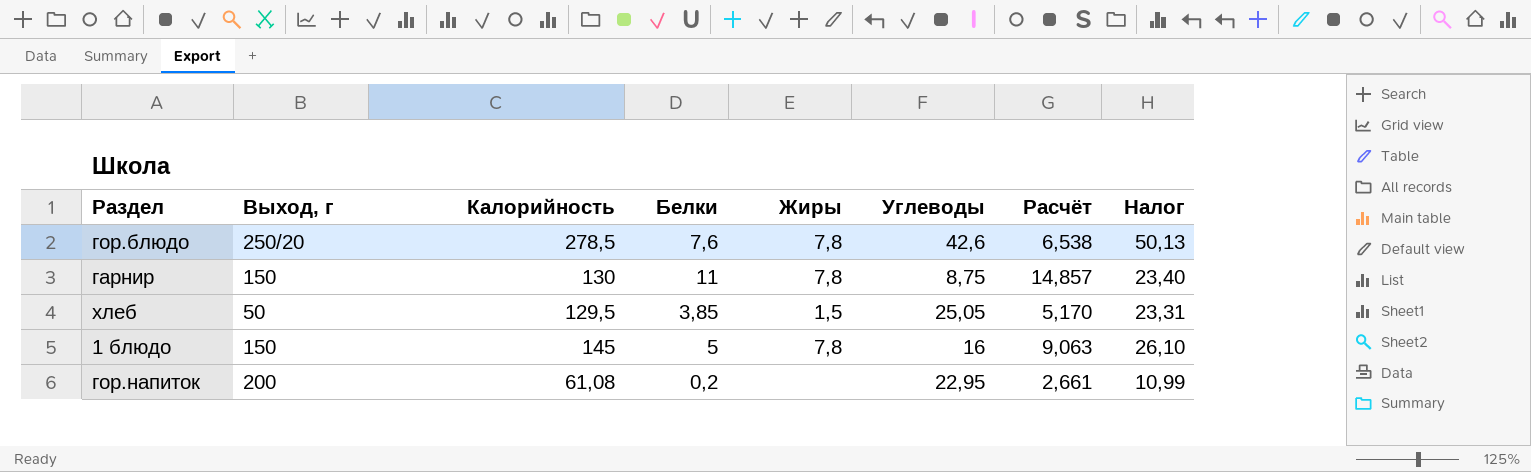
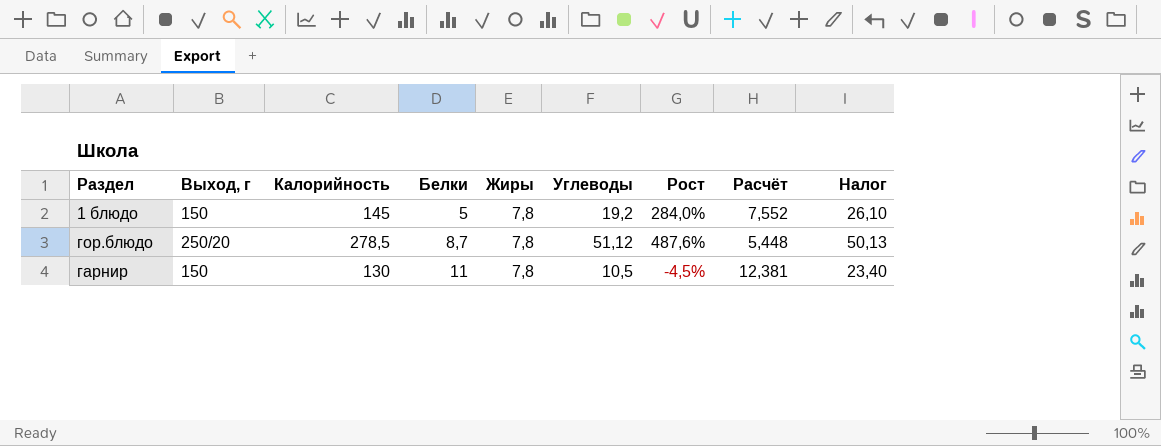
row order: none -> Белки ascending
column Рост | formula: none -> ([Углеводы] - [Белки]) / [Белки]
row хлеб: 50 | 129,5 | 3,85 | 1,5 | 25,05 | 5,170 | 23,31 -> none
row гор.напиток: 200 | 61,08 | 0,2 | none | 22,95 | 2,661 | 10,99 -> none
1 блюдо | Углеводы: 16 -> 19,2
1 блюдо | Расчёт: 9,063 -> 7,552
гор.блюдо | Белки: 7,6 -> 8,7
гор.блюдо | Углеводы: 42,6 -> 51,12
гор.блюдо | Расчёт: 6,538 -> 5,448
гарнир | Углеводы: 8,75 -> 10,5
гарнир | Расчёт: 14,857 -> 12,381

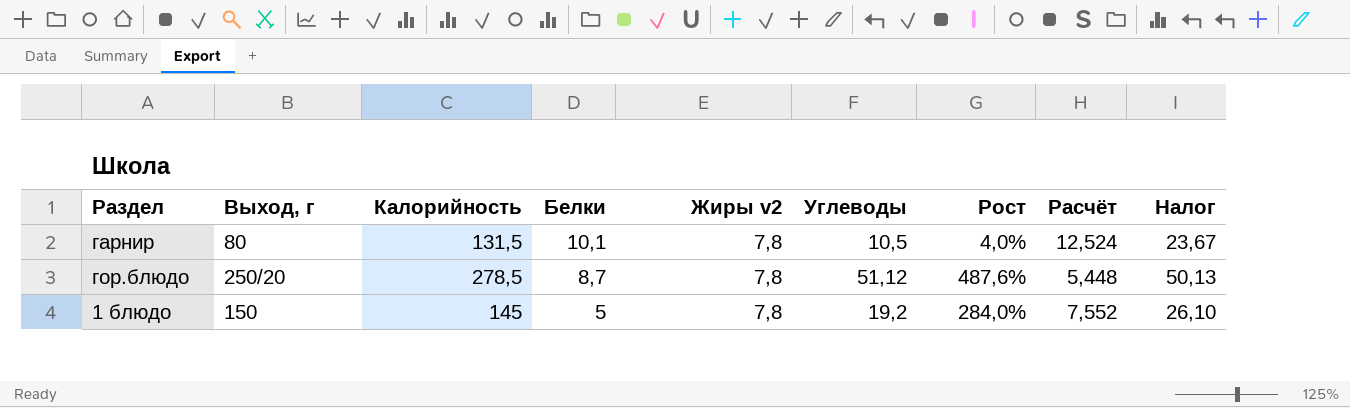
row order: Белки ascending -> Белки descending
column name: Жиры -> Жиры v2
гарнир | Выход, г: 150 -> 80
гарнир | Калорийность: 130 -> 131,5
гарнир | Белки: 11 -> 10,1
гарнир | Рост: -4,5% -> 4,0%
гарнир | Расчёт: 12,381 -> 12,524
гарнир | Налог: 23,40 -> 23,67

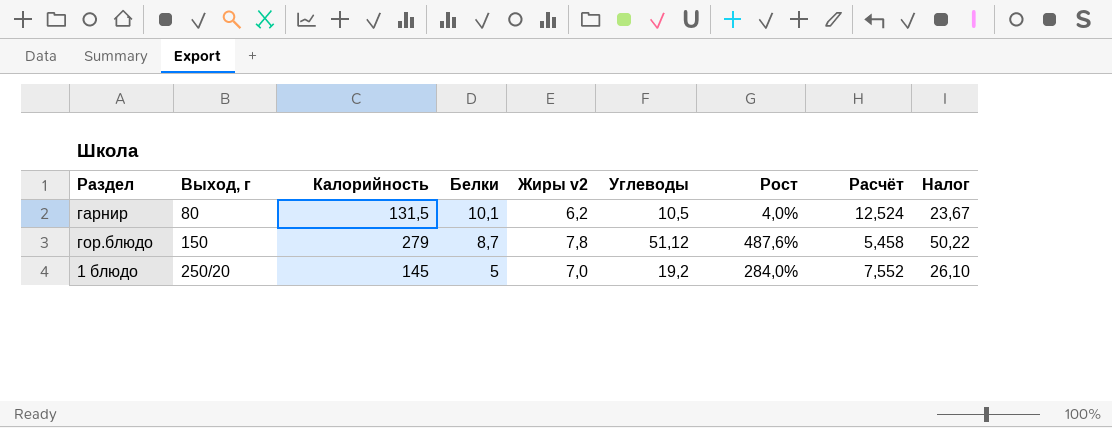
гарнир | Жиры v2: 7,8 -> 6,2
гор.блюдо | Выход, г: 250/20 -> 150
гор.блюдо | Калорийность: 278,5 -> 279
гор.блюдо | Расчёт: 5,448 -> 5,458
гор.блюдо | Налог: 50,13 -> 50,22
1 блюдо | Выход, г: 150 -> 250/20
1 блюдо | Жиры v2: 7,8 -> 7,0

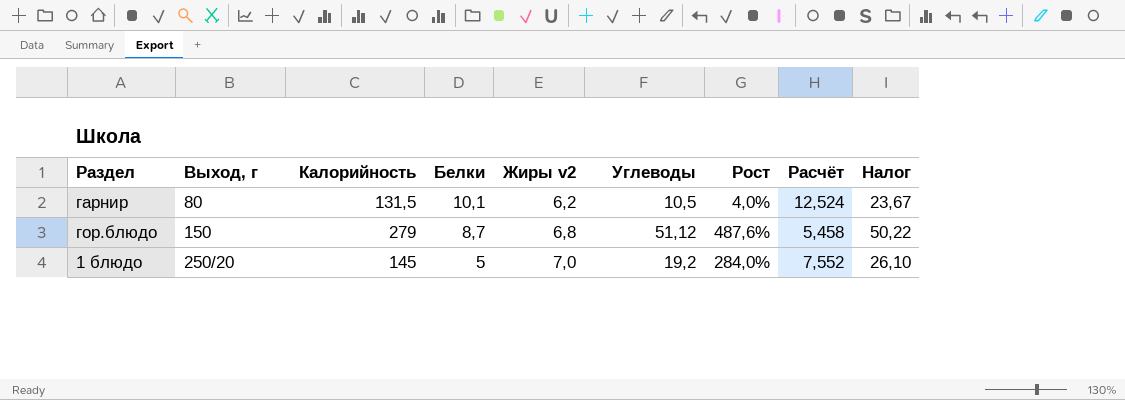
гор.блюдо | Жиры v2: 7,8 -> 6,8

